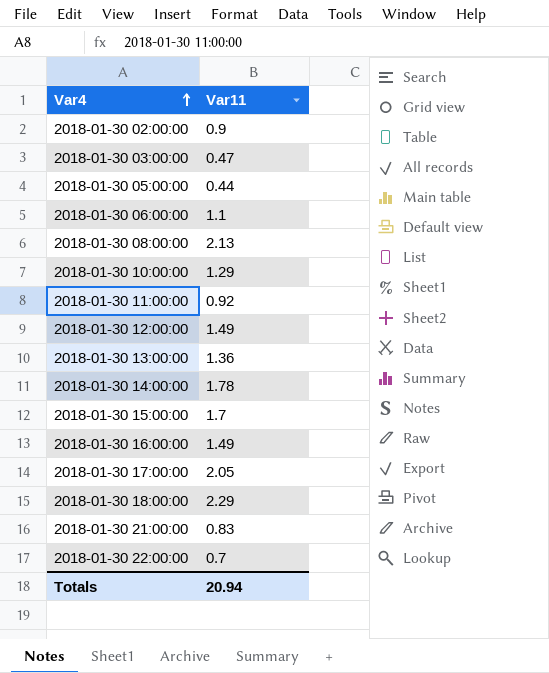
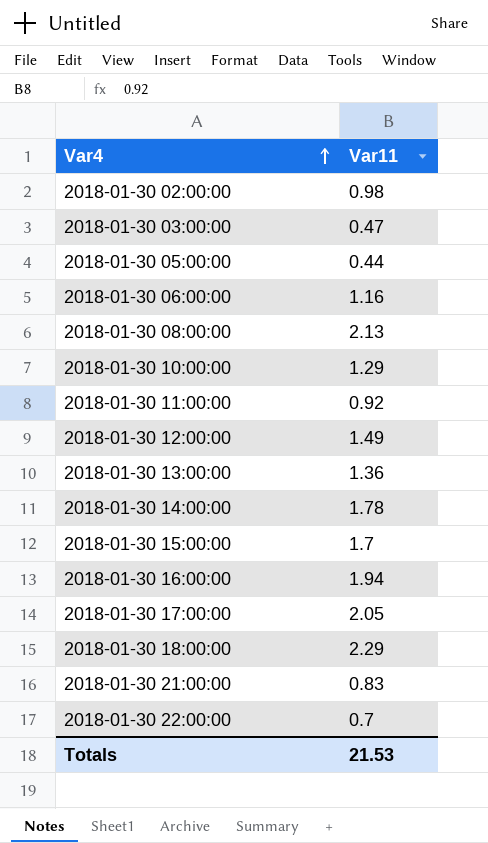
2018-01-30 02:00:00 | Var11: 0.9 -> 0.98
2018-01-30 06:00:00 | Var11: 1.1 -> 1.16
2018-01-30 16:00:00 | Var11: 1.49 -> 1.94
Totals | Var11: 20.94 -> 21.53

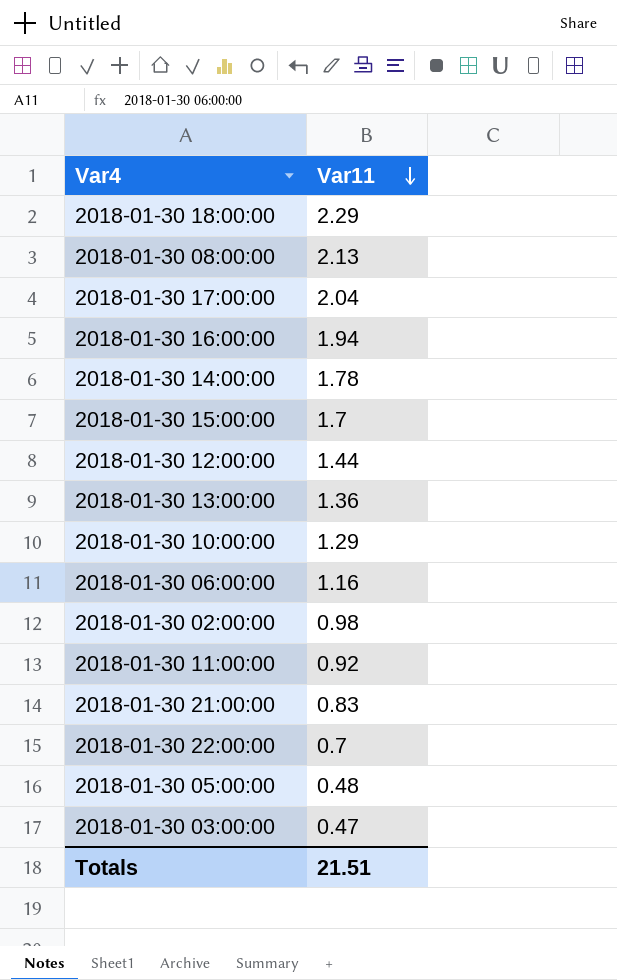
row order: Var4 ascending -> Var11 descending
2018-01-30 17:00:00 | Var11: 2.05 -> 2.04
2018-01-30 12:00:00 | Var11: 1.49 -> 1.44
2018-01-30 05:00:00 | Var11: 0.44 -> 0.48
Totals | Var11: 21.53 -> 21.51

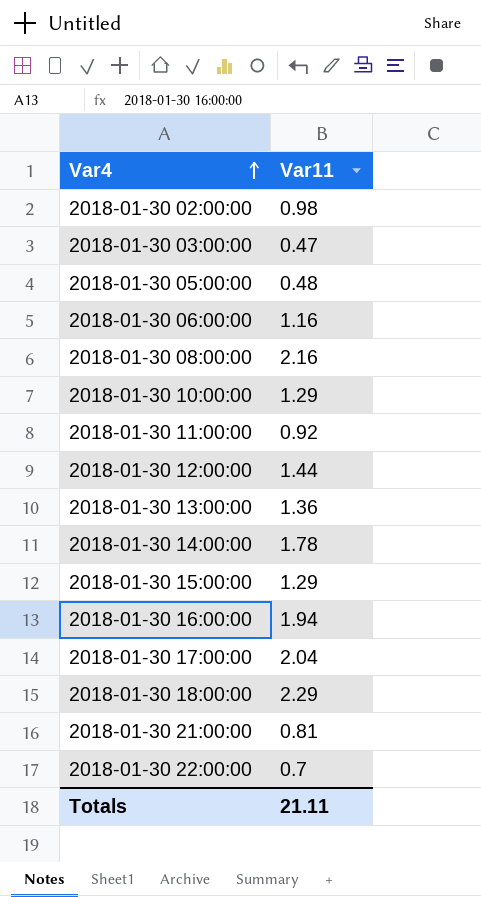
row order: Var11 descending -> Var4 ascending
2018-01-30 08:00:00 | Var11: 2.13 -> 2.16
2018-01-30 15:00:00 | Var11: 1.7 -> 1.29
2018-01-30 21:00:00 | Var11: 0.83 -> 0.81
Totals | Var11: 21.51 -> 21.11

